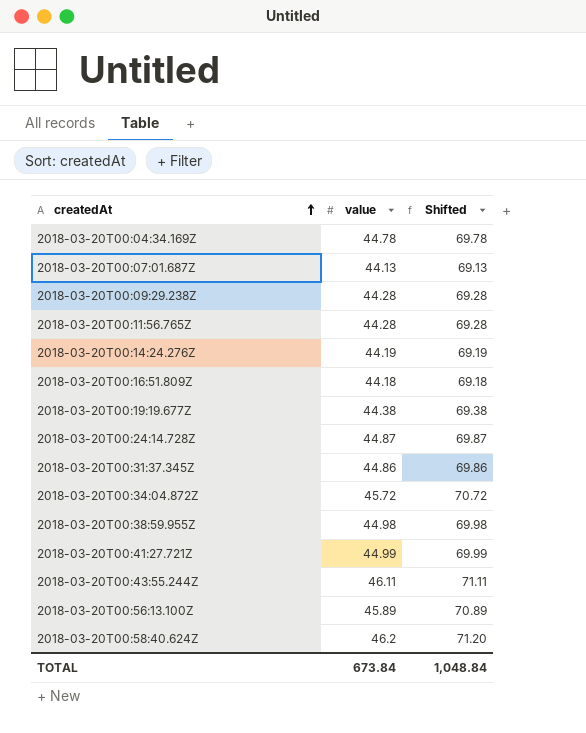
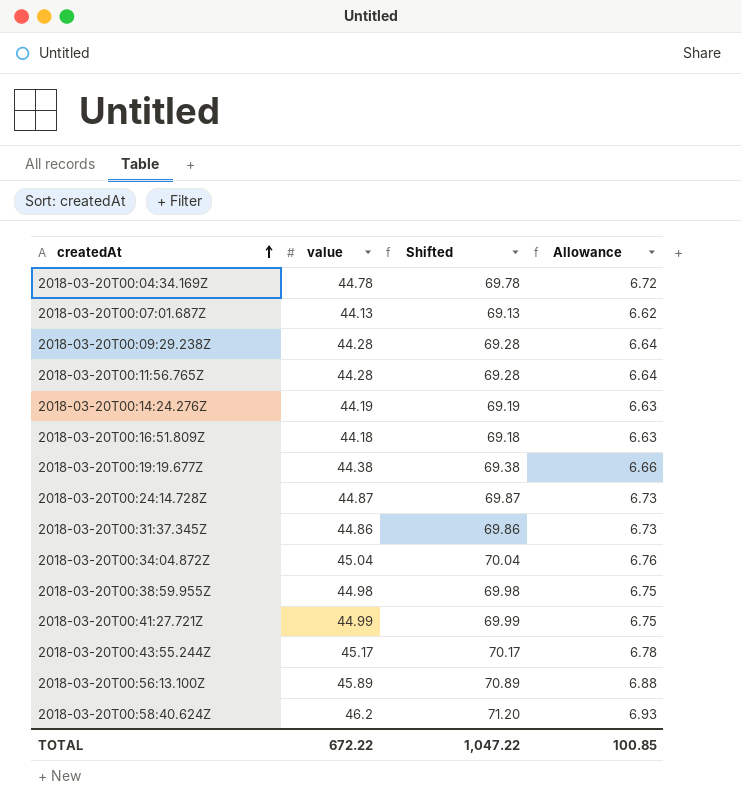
column Allowance | formula: none -> [value] * 0.15
2018-03-20T00:34:04.872Z | value: 45.72 -> 45.04
2018-03-20T00:34:04.872Z | Shifted: 70.72 -> 70.04
2018-03-20T00:43:55.244Z | value: 46.11 -> 45.17
2018-03-20T00:43:55.244Z | Shifted: 71.11 -> 70.17
TOTAL | value: 673.84 -> 672.22
TOTAL | Shifted: 1,048.84 -> 1,047.22

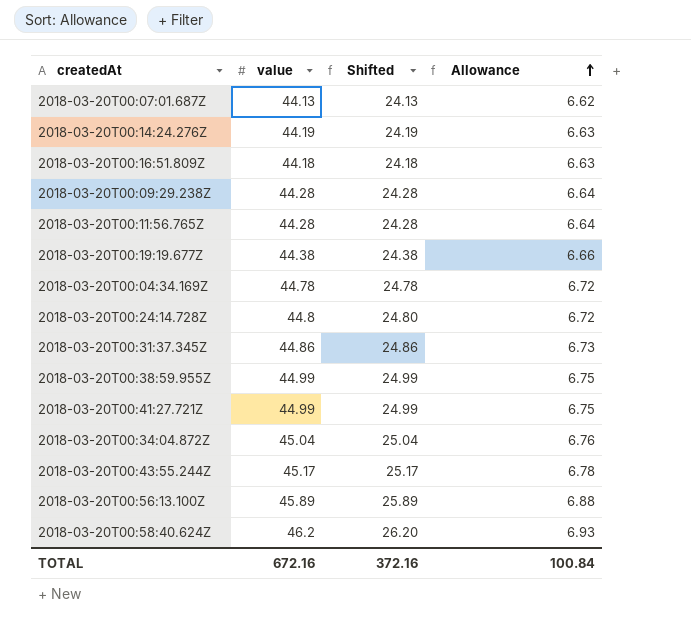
row order: createdAt ascending -> Allowance ascending
column Shifted | formula: [value] + 25 -> [value] - 20
2018-03-20T00:24:14.728Z | value: 44.87 -> 44.8
2018-03-20T00:24:14.728Z | Allowance: 6.73 -> 6.72
2018-03-20T00:38:59.955Z | value: 44.98 -> 44.99
TOTAL | value: 672.22 -> 672.16
TOTAL | Shifted: 1,047.22 -> 372.16
TOTAL | Allowance: 100.85 -> 100.84

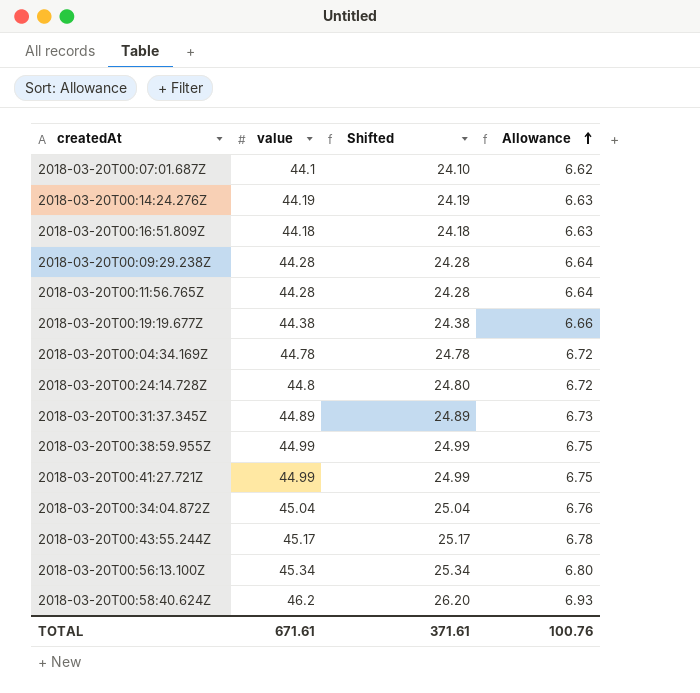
2018-03-20T00:07:01.687Z | value: 44.13 -> 44.1
2018-03-20T00:07:01.687Z | Shifted: 24.13 -> 24.10
2018-03-20T00:31:37.345Z | value: 44.86 -> 44.89
2018-03-20T00:31:37.345Z | Shifted: 24.86 -> 24.89
2018-03-20T00:56:13.100Z | value: 45.89 -> 45.34
2018-03-20T00:56:13.100Z | Shifted: 25.89 -> 25.34
2018-03-20T00:56:13.100Z | Allowance: 6.88 -> 6.80
TOTAL | value: 672.16 -> 671.61
TOTAL | Shifted: 372.16 -> 371.61
TOTAL | Allowance: 100.84 -> 100.76

